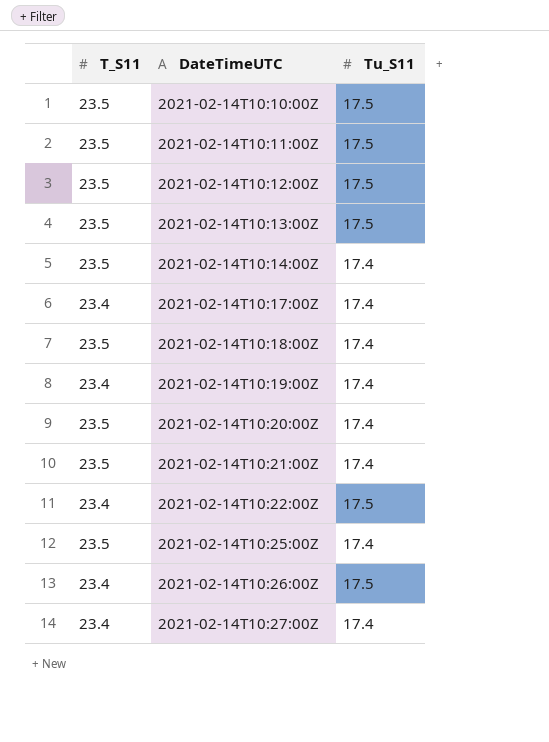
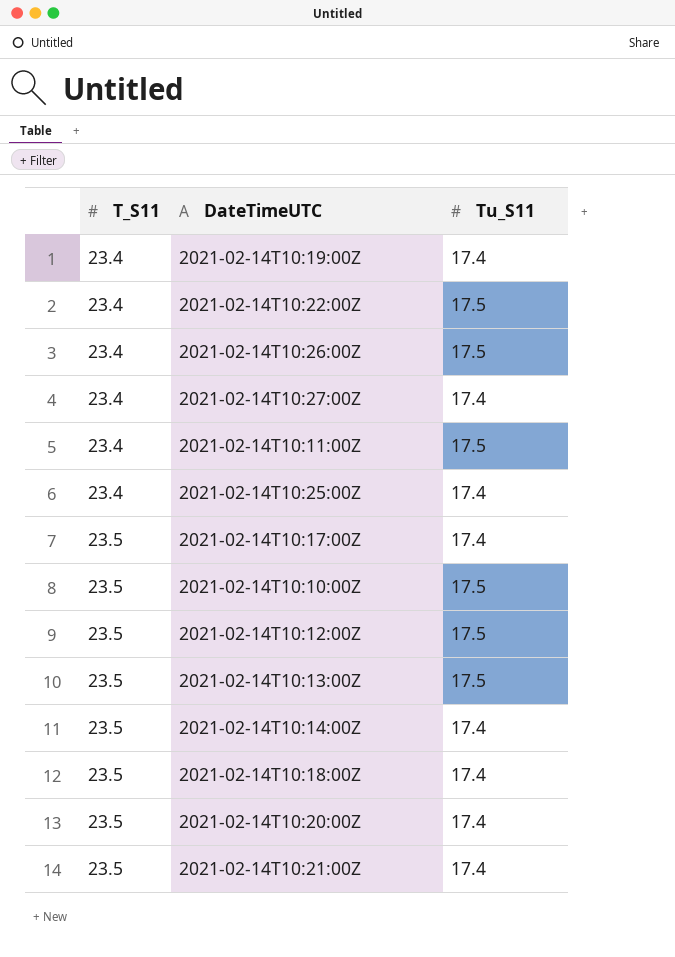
row order: DateTimeUTC ascending -> T_S11 ascending
2021-02-14T10:11:00Z | T_S11: 23.5 -> 23.4
2021-02-14T10:25:00Z | T_S11: 23.5 -> 23.4
2021-02-14T10:17:00Z | T_S11: 23.4 -> 23.5

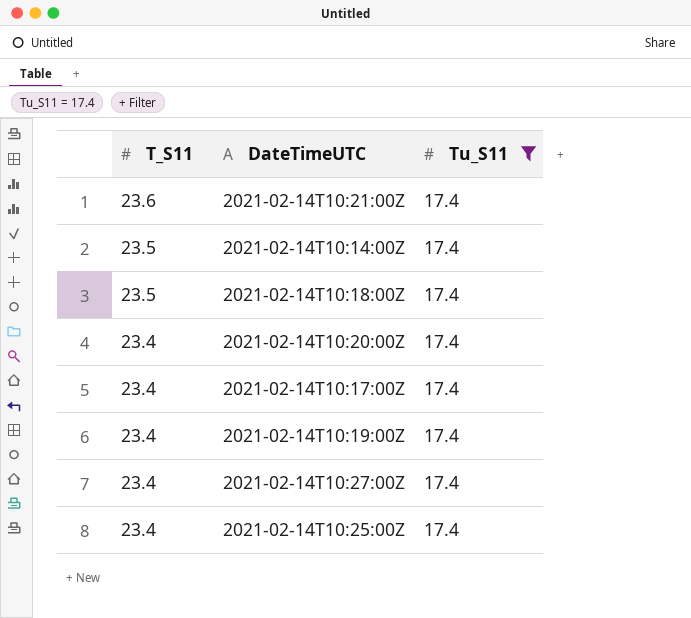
filter: none -> Tu_S11 = 17.4
row order: T_S11 ascending -> T_S11 descending
2021-02-14T10:21:00Z | T_S11: 23.5 -> 23.6
2021-02-14T10:20:00Z | T_S11: 23.5 -> 23.4
2021-02-14T10:17:00Z | T_S11: 23.5 -> 23.4

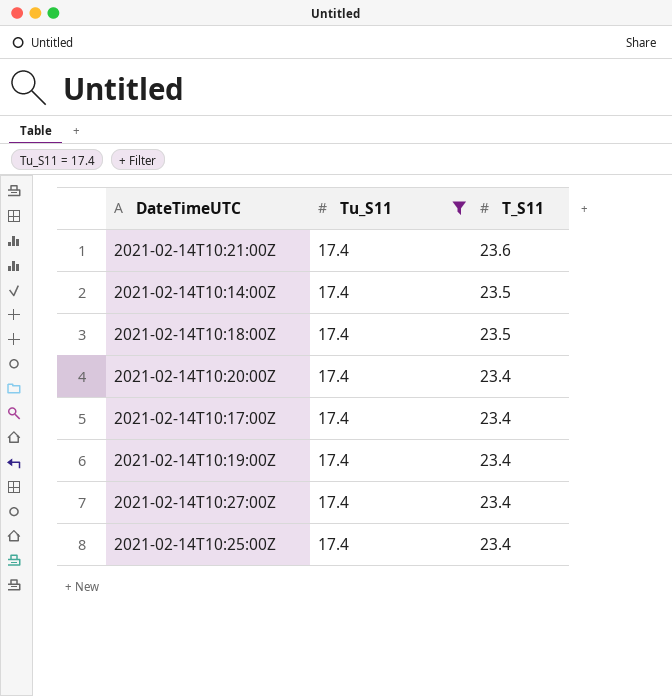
column T_S11 | position: 1 -> 3

